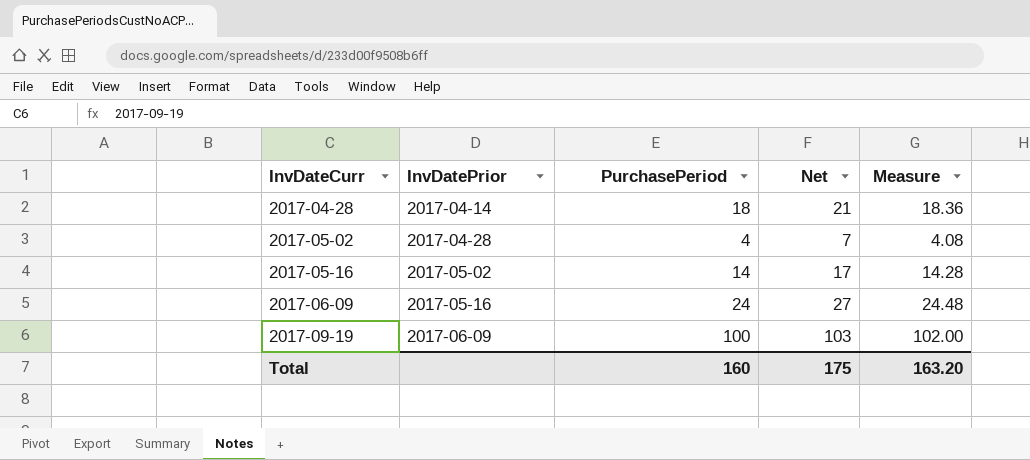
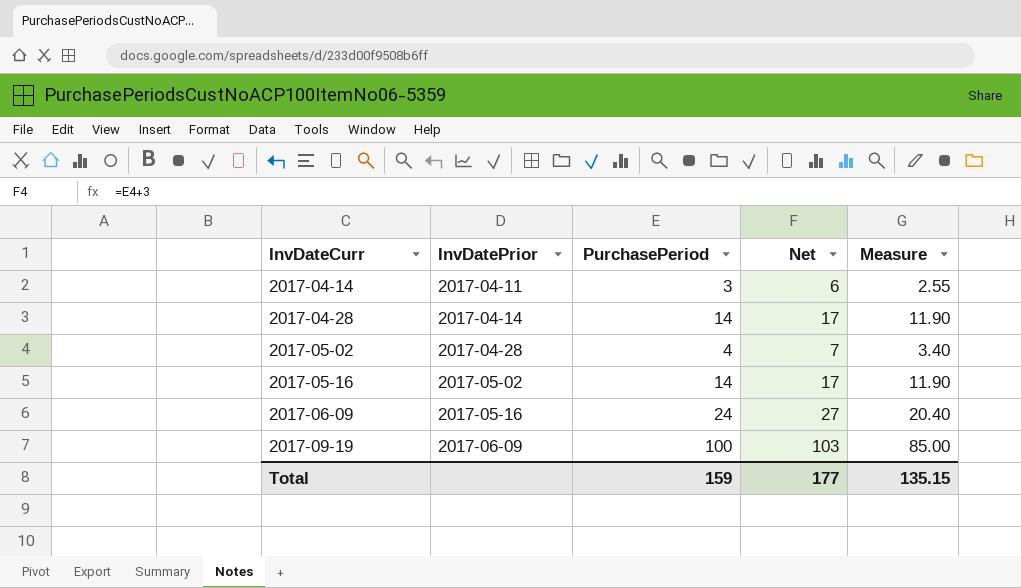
column Measure | formula: [PurchasePeriod] * 1.02 -> [PurchasePeriod] * 0.85
row 2017-04-14: none -> 2017-04-11 | 3 | 6 | 2.55
2017-04-28 | PurchasePeriod: 18 -> 14
2017-04-28 | Net: 21 -> 17
Total | PurchasePeriod: 160 -> 159
Total | Net: 175 -> 177
Total | Measure: 163.20 -> 135.15

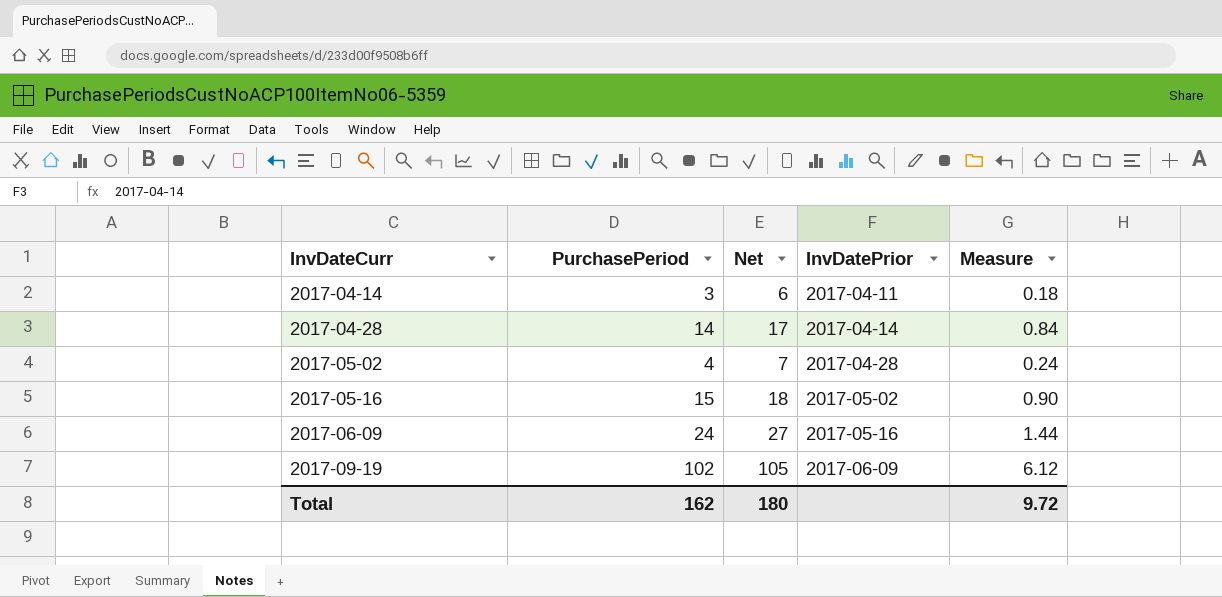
column InvDatePrior | position: 2 -> 4
column Measure | formula: [PurchasePeriod] * 0.85 -> [PurchasePeriod] * 0.06
2017-05-16 | PurchasePeriod: 14 -> 15
2017-05-16 | Net: 17 -> 18
2017-09-19 | PurchasePeriod: 100 -> 102
2017-09-19 | Net: 103 -> 105
Total | PurchasePeriod: 159 -> 162
Total | Net: 177 -> 180
Total | Measure: 135.15 -> 9.72

